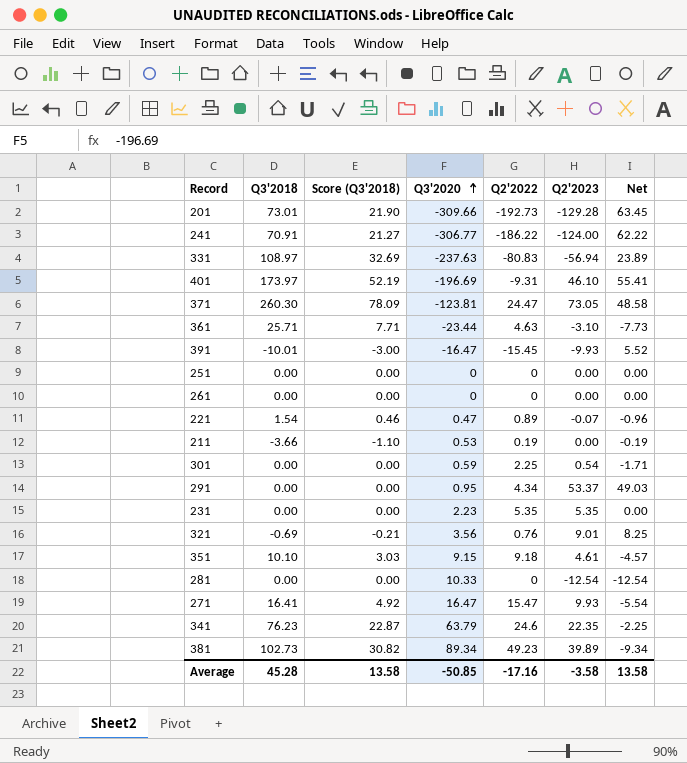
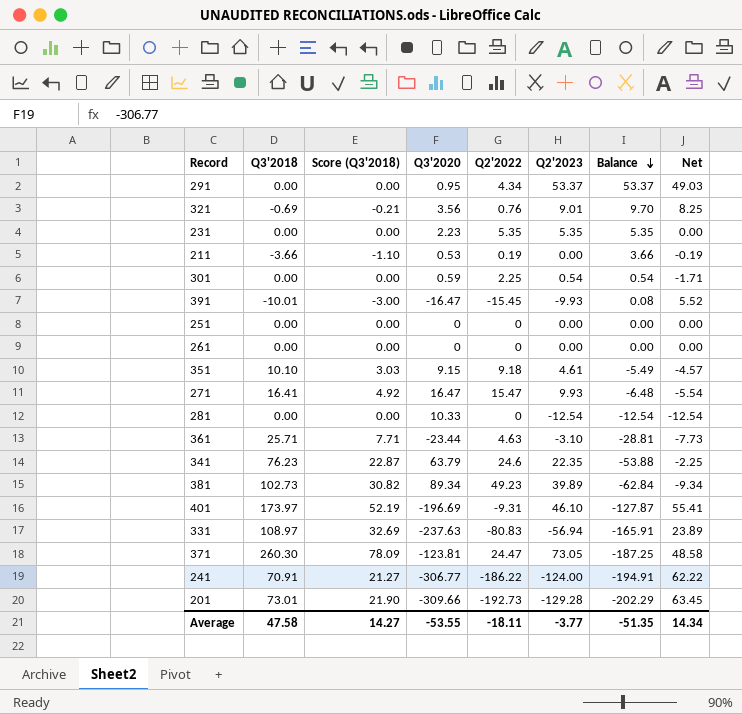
row order: Q3'2020 ascending -> Balance descending
column Balance | formula: none -> [Q2'2023] - [Q3'2018]
row 221: 1.54 | 0.46 | 0.47 | 0.89 | -0.07 | -0.96 -> none
Average | Q3'2018: 45.28 -> 47.58
Average | Score (Q3'2018): 13.58 -> 14.27
Average | Q3'2020: -50.85 -> -53.55
Average | Q2'2022: -17.16 -> -18.11
Average | Q2'2023: -3.58 -> -3.77
Average | Net: 13.58 -> 14.34

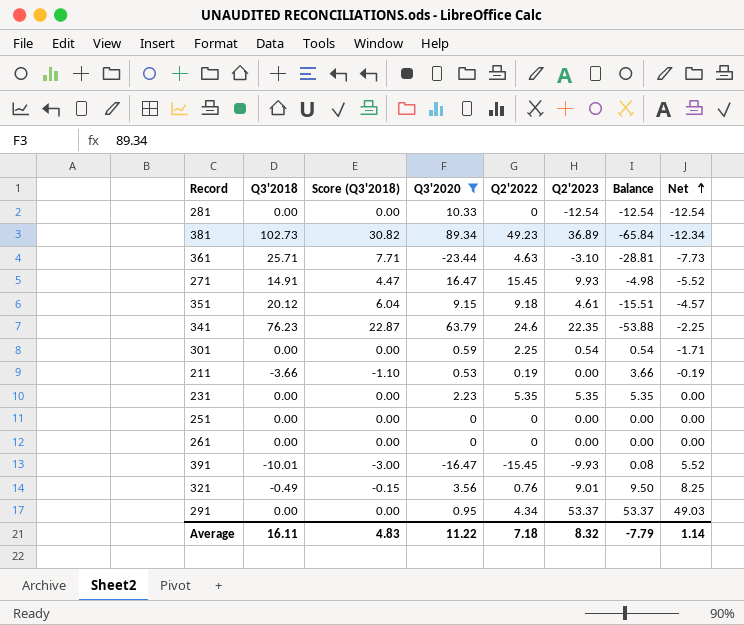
filter: none -> Q3'2020 >= -23.44
row order: Balance descending -> Net ascending
381 | Q2'2023: 39.89 -> 36.89
381 | Balance: -62.84 -> -65.84
381 | Net: -9.34 -> -12.34
271 | Q3'2018: 16.41 -> 14.91
271 | Score (Q3'2018): 4.92 -> 4.47
271 | Q2'2022: 15.47 -> 15.45
271 | Balance: -6.48 -> -4.98
271 | Net: -5.54 -> -5.52
351 | Q3'2018: 10.10 -> 20.12
351 | Score (Q3'2018): 3.03 -> 6.04
351 | Balance: -5.49 -> -15.51
321 | Q3'2018: -0.69 -> -0.49
321 | Score (Q3'2018): -0.21 -> -0.15
321 | Balance: 9.70 -> 9.50
Average | Q3'2018: 47.58 -> 16.11
Average | Score (Q3'2018): 14.27 -> 4.83
Average | Q3'2020: -53.55 -> 11.22
Average | Q2'2022: -18.11 -> 7.18
Average | Q2'2023: -3.77 -> 8.32
Average | Balance: -51.35 -> -7.79
Average | Net: 14.34 -> 1.14

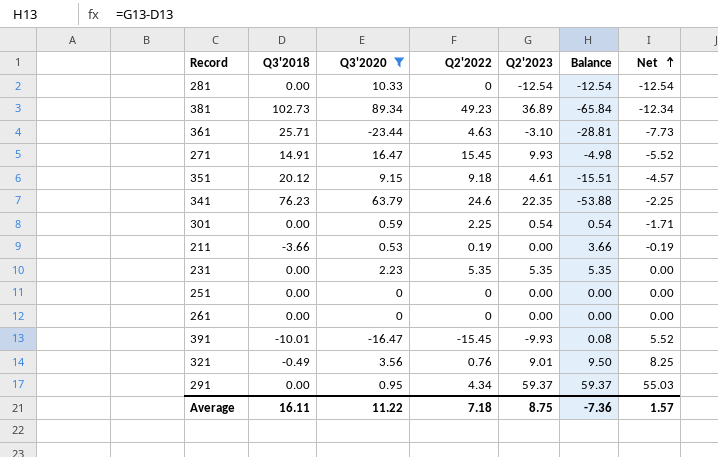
column Score (Q3'2018) | formula: [Q3'2018] * 0.3 -> none
291 | Q2'2023: 53.37 -> 59.37
291 | Balance: 53.37 -> 59.37
291 | Net: 49.03 -> 55.03
Average | Q2'2023: 8.32 -> 8.75
Average | Balance: -7.79 -> -7.36
Average | Net: 1.14 -> 1.57

